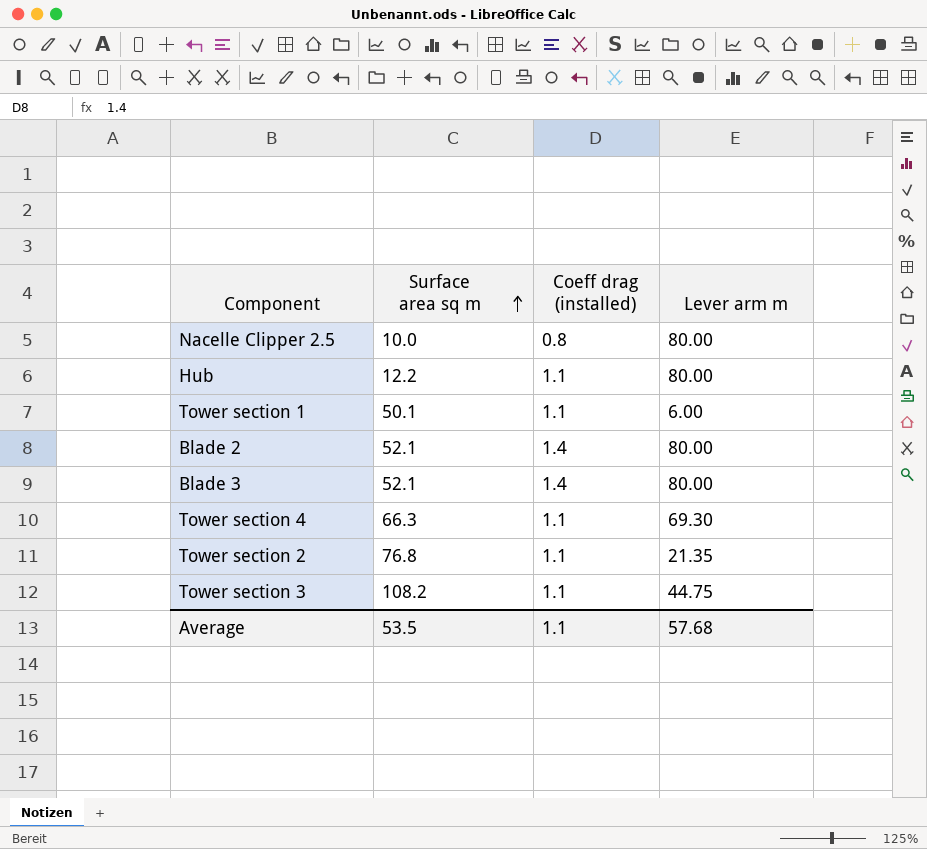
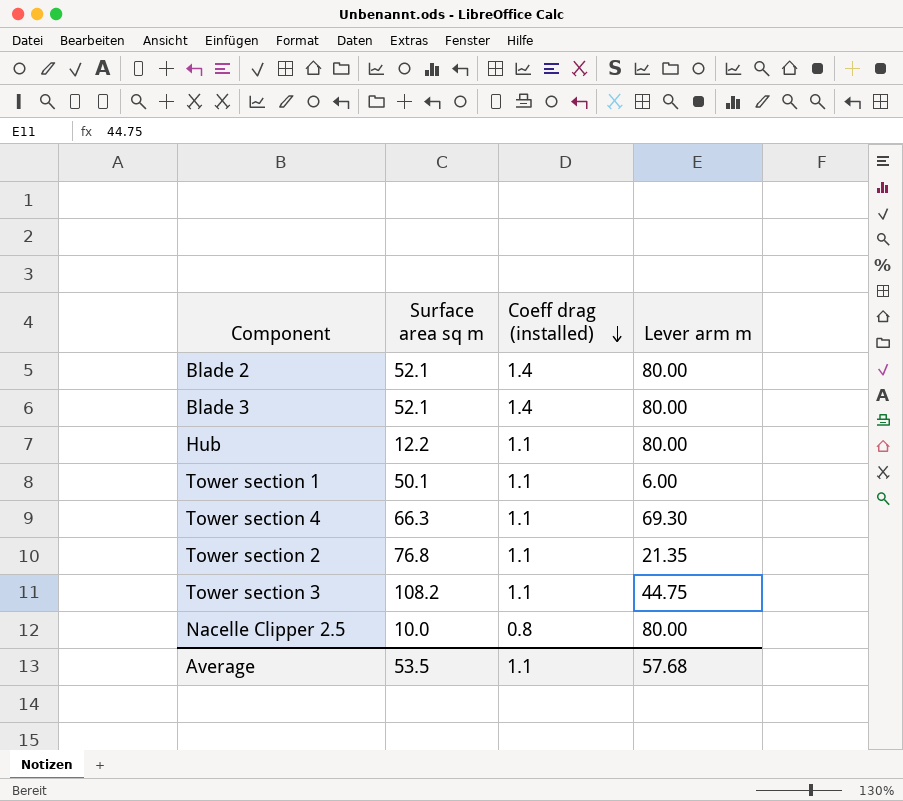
row order: Surface area sq m ascending -> Coeff drag (installed) descending

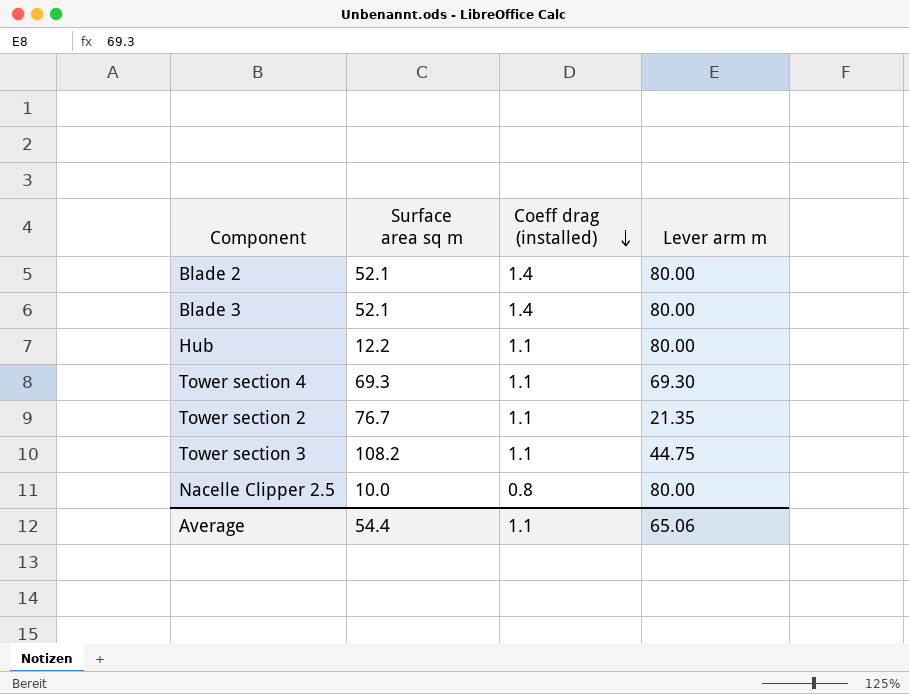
row Tower section 1: 50.1 | 1.1 | 6.00 -> none
Tower section 4 | Surface area sq m: 66.3 -> 69.3
Tower section 2 | Surface area sq m: 76.8 -> 76.7
Average | Surface area sq m: 53.5 -> 54.4
Average | Lever arm m: 57.68 -> 65.06

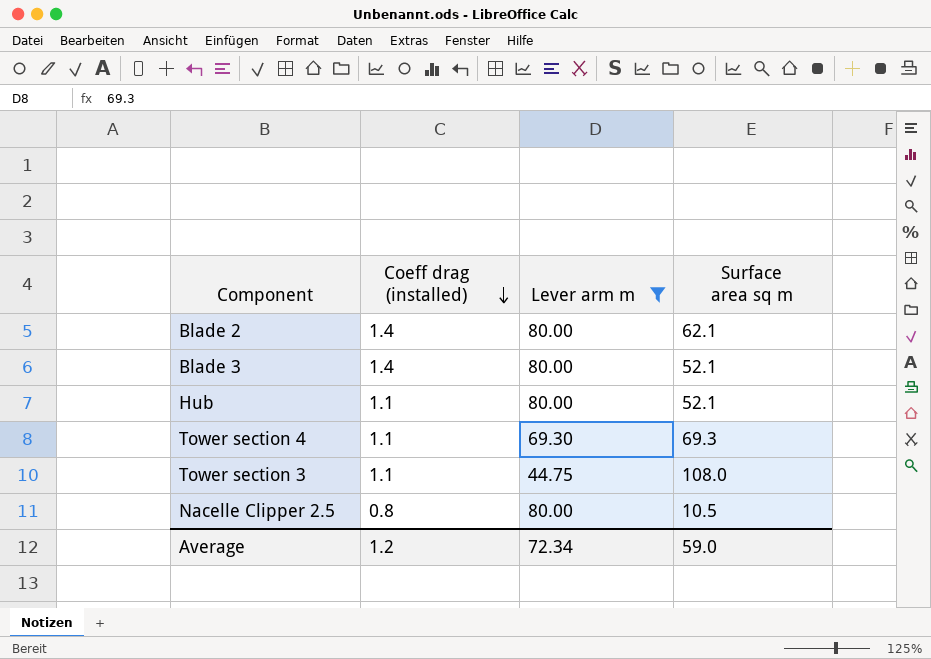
filter: none -> Lever arm m != 21.35
column Surface area sq m | position: 2 -> 4
Blade 2 | Surface area sq m: 52.1 -> 62.1
Hub | Surface area sq m: 12.2 -> 52.1
Tower section 3 | Surface area sq m: 108.2 -> 108.0
Nacelle Clipper 2.5 | Surface area sq m: 10.0 -> 10.5
Average | Coeff drag (installed): 1.1 -> 1.2
Average | Lever arm m: 65.06 -> 72.34
Average | Surface area sq m: 54.4 -> 59.0

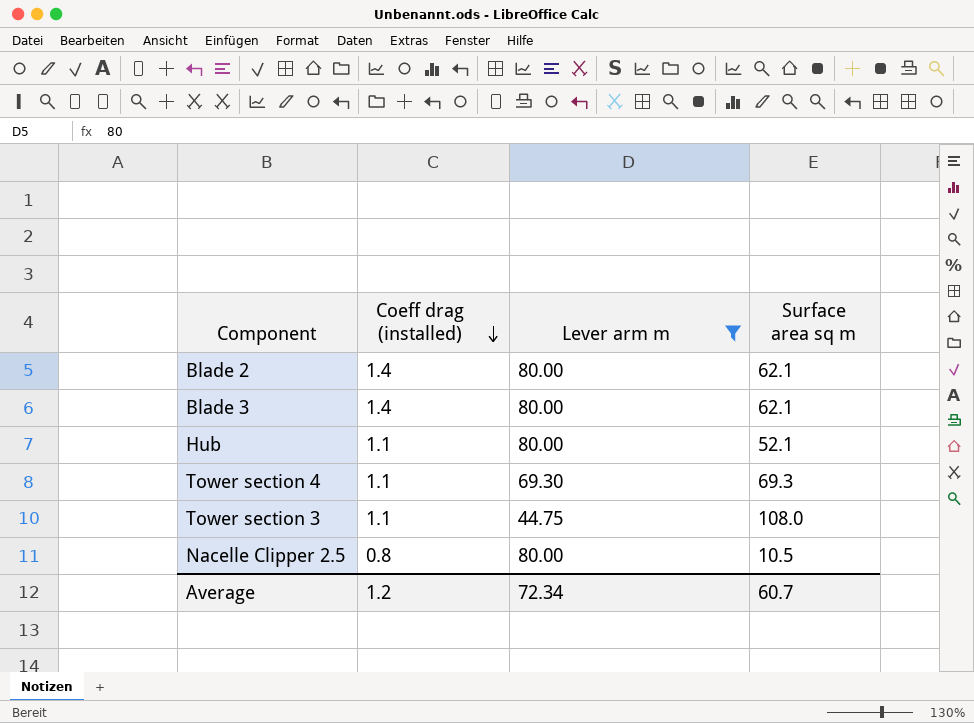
Blade 3 | Surface area sq m: 52.1 -> 62.1
Average | Surface area sq m: 59.0 -> 60.7

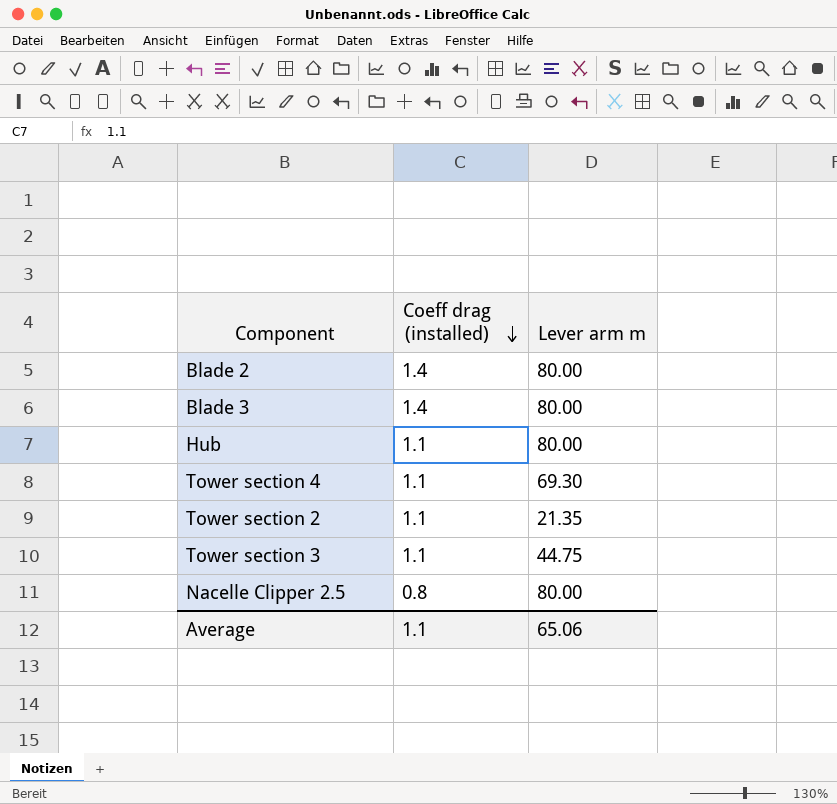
filter: Lever arm m != 21.35 -> none
column Surface area sq m | position: 4 -> none
Average | Coeff drag (installed): 1.2 -> 1.1
Average | Lever arm m: 72.34 -> 65.06

